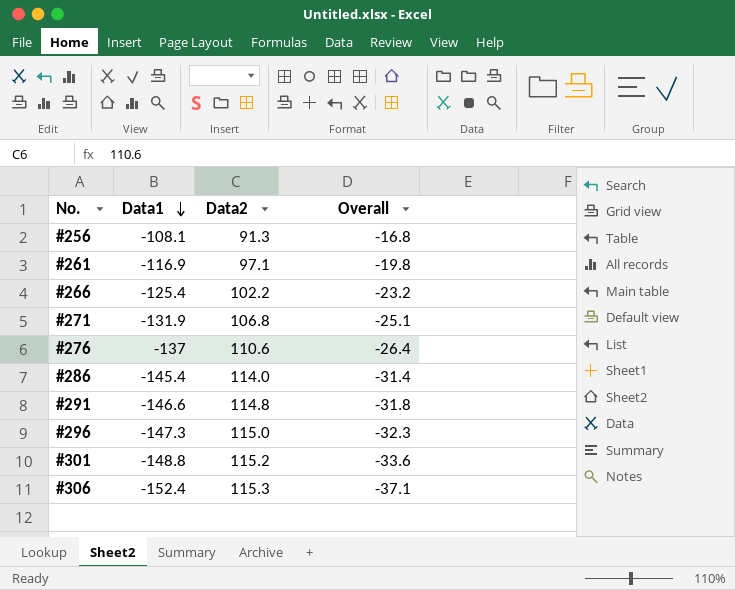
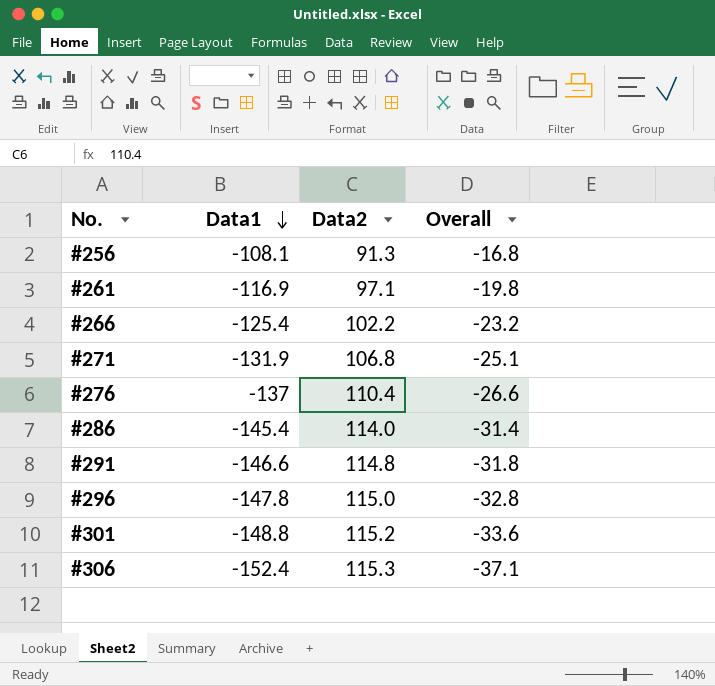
#276 | Data2: 110.6 -> 110.4
#276 | Overall: -26.4 -> -26.6
#296 | Data1: -147.3 -> -147.8
#296 | Overall: -32.3 -> -32.8

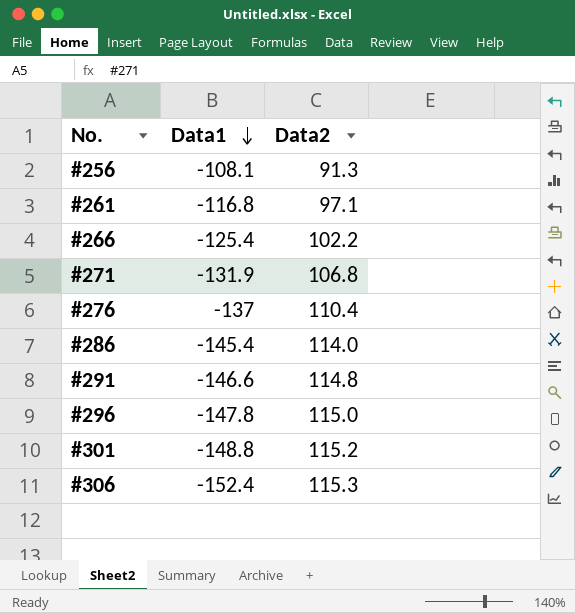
column Overall | formula: [Data1] + [Data2] -> none
#261 | Data1: -116.9 -> -116.8

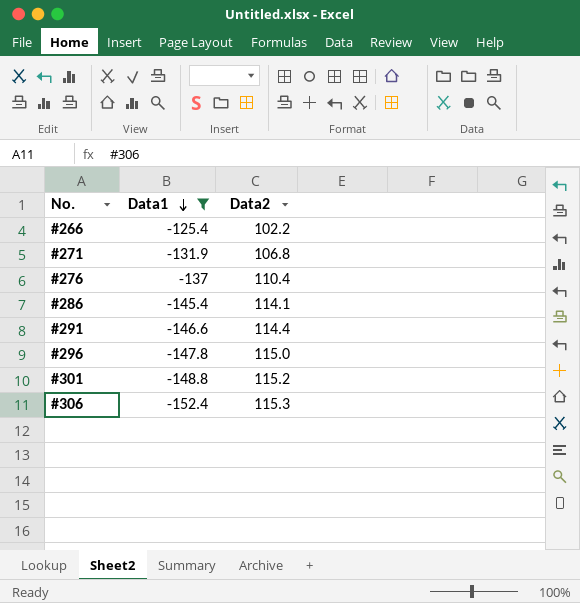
filter: none -> Data1 <= -125.4
#286 | Data2: 114.0 -> 114.1
#291 | Data2: 114.8 -> 114.4

